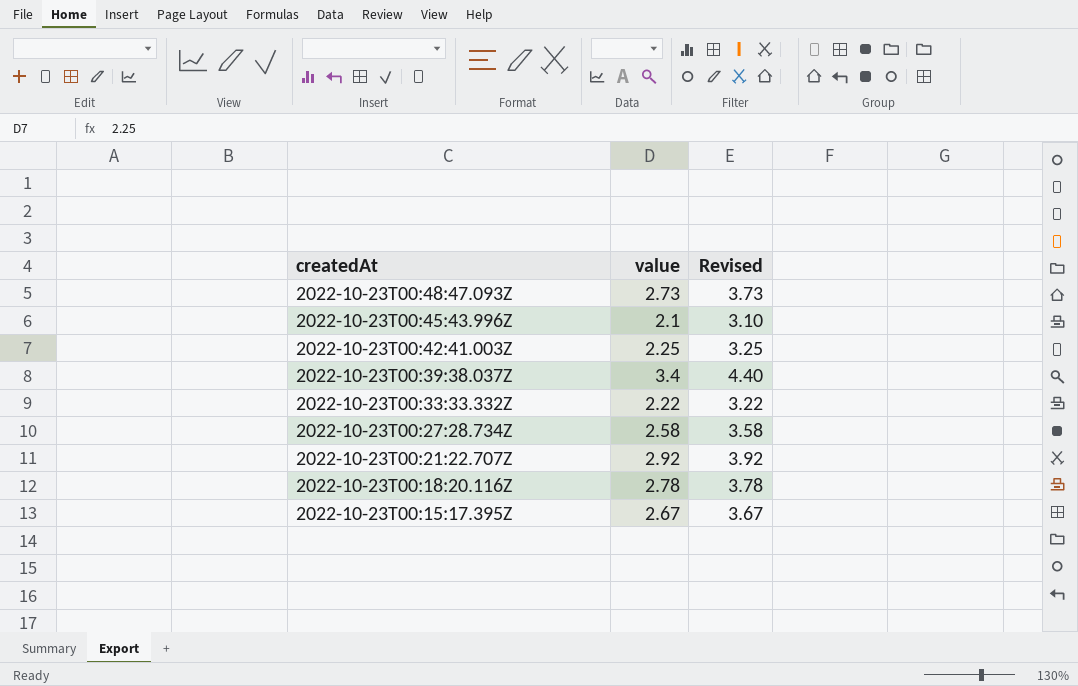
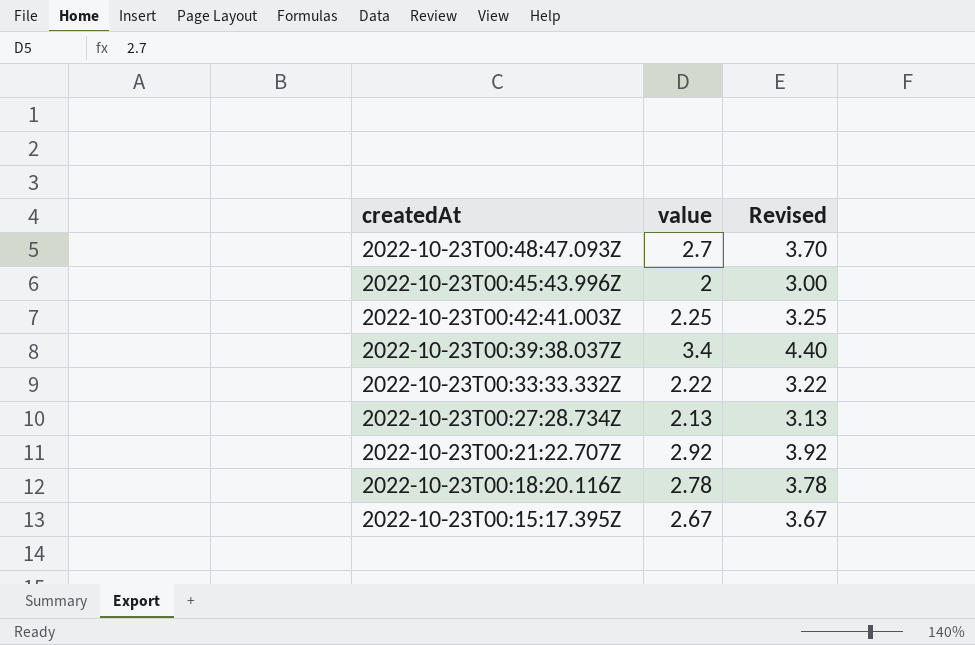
2022-10-23T00:48:47.093Z | value: 2.73 -> 2.7
2022-10-23T00:48:47.093Z | Revised: 3.73 -> 3.70
2022-10-23T00:45:43.996Z | value: 2.1 -> 2
2022-10-23T00:45:43.996Z | Revised: 3.10 -> 3.00
2022-10-23T00:27:28.734Z | value: 2.58 -> 2.13
2022-10-23T00:27:28.734Z | Revised: 3.58 -> 3.13

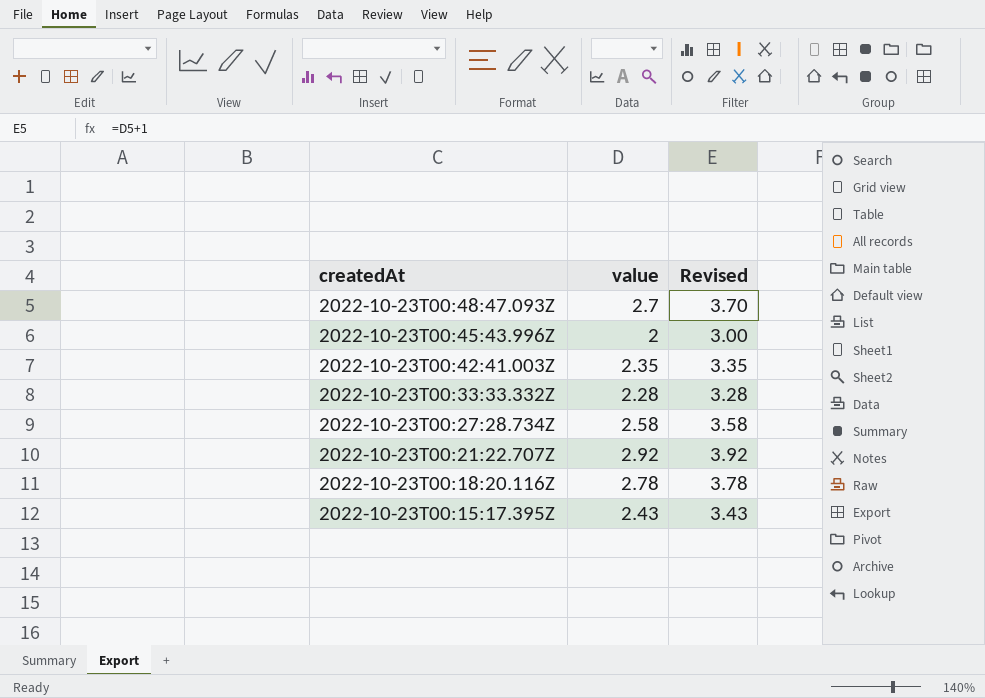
row 2022-10-23T00:39:38.037Z: 3.4 | 4.40 -> none
2022-10-23T00:42:41.003Z | value: 2.25 -> 2.35
2022-10-23T00:42:41.003Z | Revised: 3.25 -> 3.35
2022-10-23T00:33:33.332Z | value: 2.22 -> 2.28
2022-10-23T00:33:33.332Z | Revised: 3.22 -> 3.28
2022-10-23T00:27:28.734Z | value: 2.13 -> 2.58
2022-10-23T00:27:28.734Z | Revised: 3.13 -> 3.58
2022-10-23T00:15:17.395Z | value: 2.67 -> 2.43
2022-10-23T00:15:17.395Z | Revised: 3.67 -> 3.43

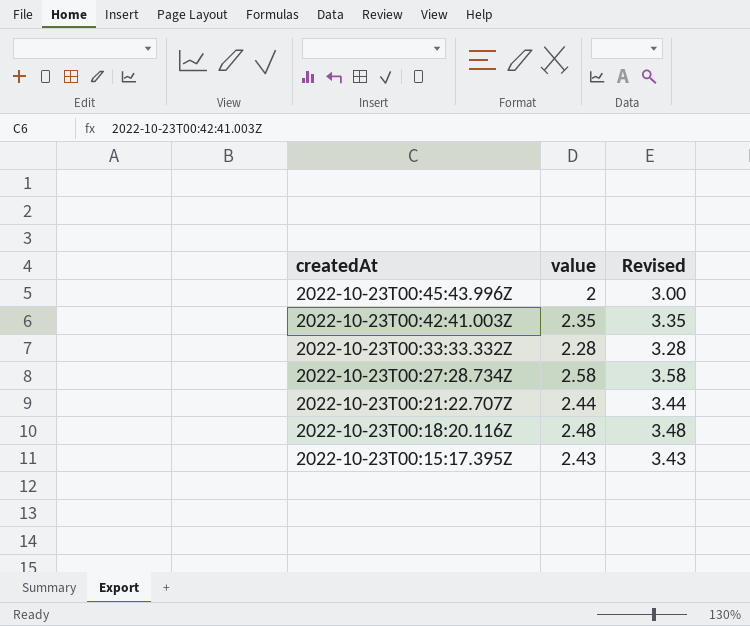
row 2022-10-23T00:48:47.093Z: 2.7 | 3.70 -> none
2022-10-23T00:21:22.707Z | value: 2.92 -> 2.44
2022-10-23T00:21:22.707Z | Revised: 3.92 -> 3.44
2022-10-23T00:18:20.116Z | value: 2.78 -> 2.48
2022-10-23T00:18:20.116Z | Revised: 3.78 -> 3.48

